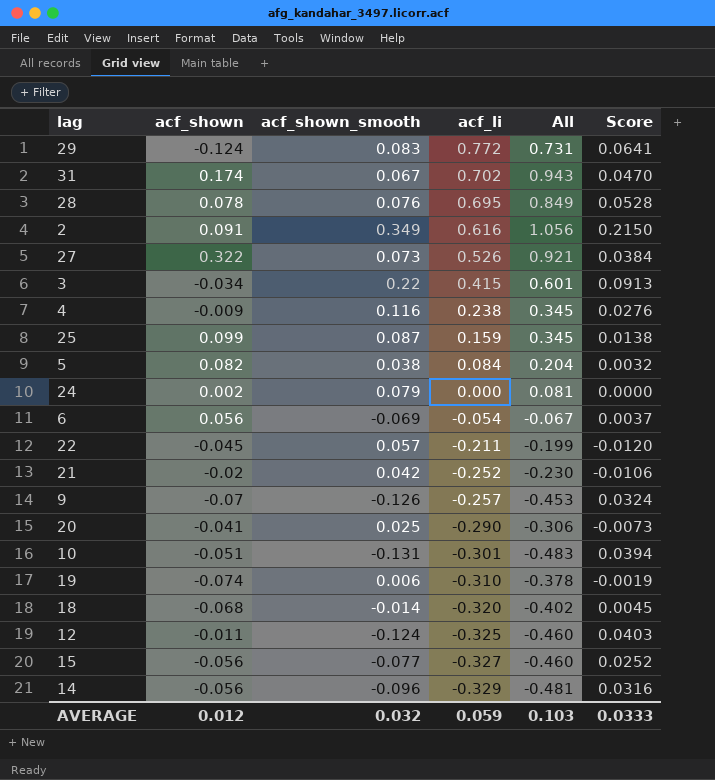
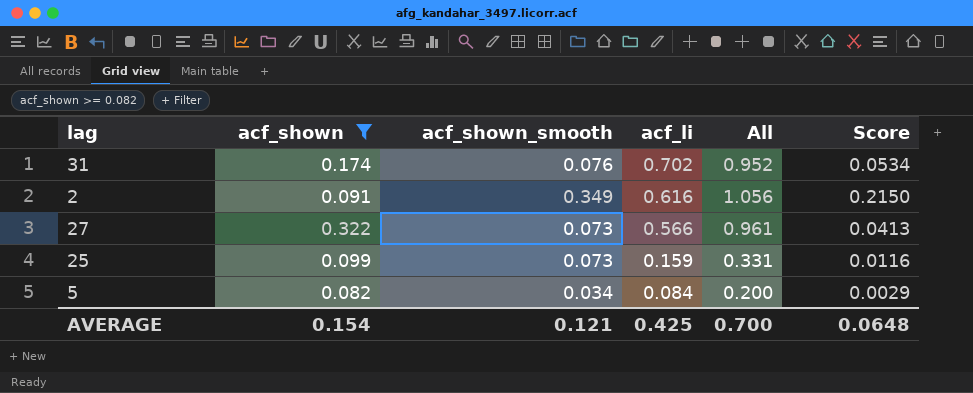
filter: none -> acf_shown >= 0.082
31 | acf_shown_smooth: 0.067 -> 0.076
31 | All: 0.943 -> 0.952
31 | Score: 0.0470 -> 0.0534
27 | acf_li: 0.526 -> 0.566
27 | All: 0.921 -> 0.961
27 | Score: 0.0384 -> 0.0413
25 | acf_shown_smooth: 0.087 -> 0.073
25 | All: 0.345 -> 0.331
25 | Score: 0.0138 -> 0.0116
5 | acf_shown_smooth: 0.038 -> 0.034
5 | All: 0.204 -> 0.200
5 | Score: 0.0032 -> 0.0029
AVERAGE | acf_shown: 0.012 -> 0.154
AVERAGE | acf_shown_smooth: 0.032 -> 0.121
AVERAGE | acf_li: 0.059 -> 0.425
AVERAGE | All: 0.103 -> 0.700
AVERAGE | Score: 0.0333 -> 0.0648

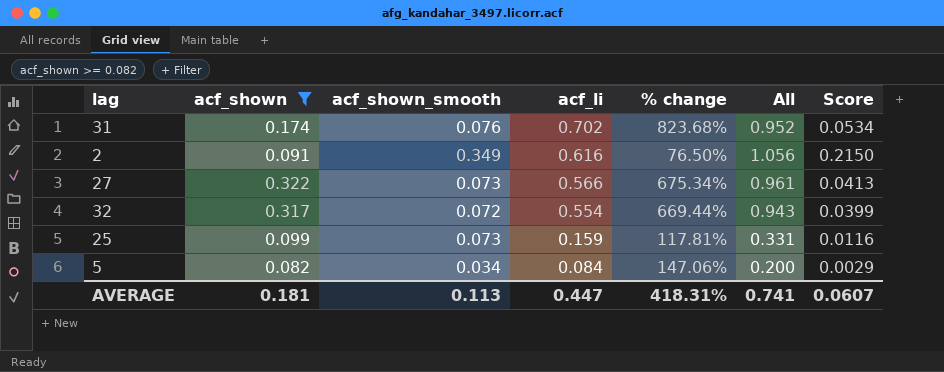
column % change | formula: none -> ([acf_li] - [acf_shown_smooth]) / [acf_shown_smooth]
row 32: none -> 0.317 | 0.072 | 0.554 | 669.44% | 0.943 | 0.0399
AVERAGE | acf_shown: 0.154 -> 0.181
AVERAGE | acf_shown_smooth: 0.121 -> 0.113
AVERAGE | acf_li: 0.425 -> 0.447
AVERAGE | All: 0.700 -> 0.741
AVERAGE | Score: 0.0648 -> 0.0607

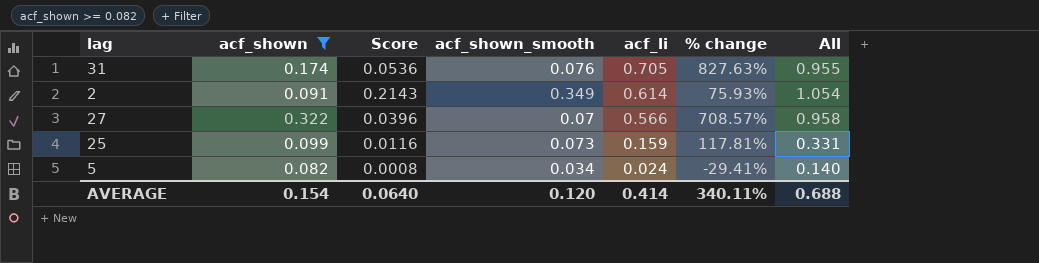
column Score | position: 7 -> 3
row 32: 0.317 | 0.072 | 0.554 | 669.44% | 0.943 | 0.0399 -> none
31 | Score: 0.0534 -> 0.0536
31 | acf_li: 0.702 -> 0.705
31 | % change: 823.68% -> 827.63%
31 | All: 0.952 -> 0.955
2 | Score: 0.2150 -> 0.2143
2 | acf_li: 0.616 -> 0.614
2 | % change: 76.50% -> 75.93%
2 | All: 1.056 -> 1.054
27 | Score: 0.0413 -> 0.0396
27 | acf_shown_smooth: 0.073 -> 0.07
27 | % change: 675.34% -> 708.57%
27 | All: 0.961 -> 0.958
5 | Score: 0.0029 -> 0.0008
5 | acf_li: 0.084 -> 0.024
5 | % change: 147.06% -> -29.41%
5 | All: 0.200 -> 0.140
AVERAGE | acf_shown: 0.181 -> 0.154
AVERAGE | Score: 0.0607 -> 0.0640
AVERAGE | acf_shown_smooth: 0.113 -> 0.120
AVERAGE | acf_li: 0.447 -> 0.414
AVERAGE | % change: 418.31% -> 340.11%
AVERAGE | All: 0.741 -> 0.688

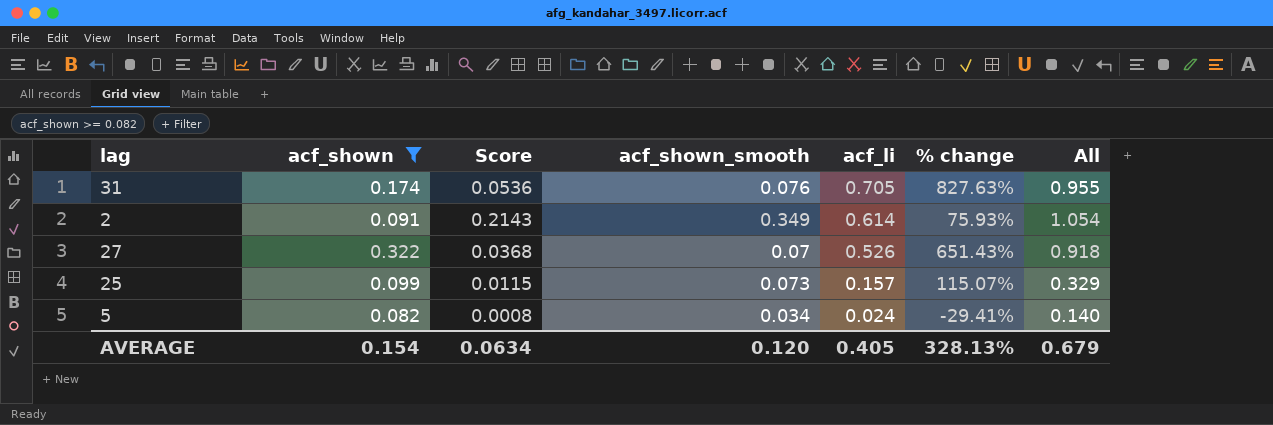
27 | Score: 0.0396 -> 0.0368
27 | acf_li: 0.566 -> 0.526
27 | % change: 708.57% -> 651.43%
27 | All: 0.958 -> 0.918
25 | Score: 0.0116 -> 0.0115
25 | acf_li: 0.159 -> 0.157
25 | % change: 117.81% -> 115.07%
25 | All: 0.331 -> 0.329
AVERAGE | Score: 0.0640 -> 0.0634
AVERAGE | acf_li: 0.414 -> 0.405
AVERAGE | % change: 340.11% -> 328.13%
AVERAGE | All: 0.688 -> 0.679

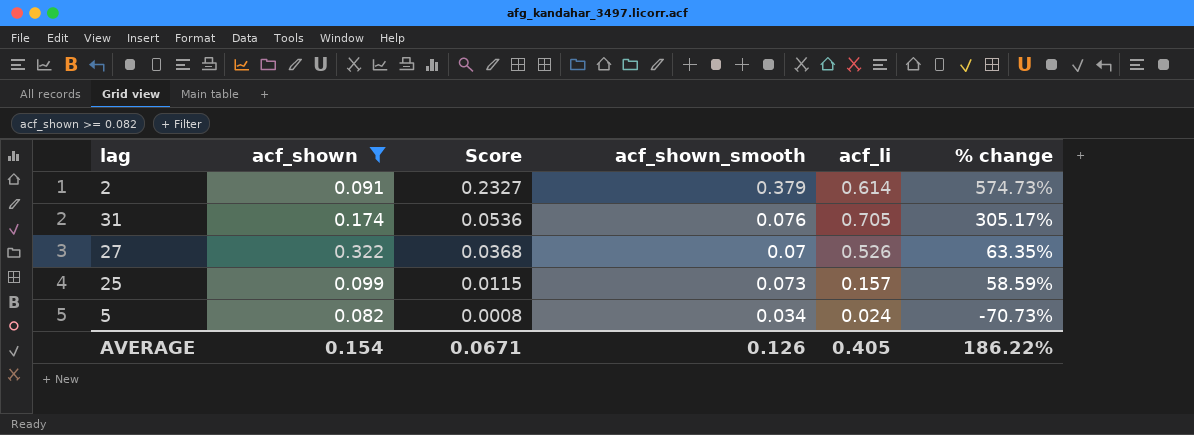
row order: acf_li descending -> Score descending
column All | formula: [acf_shown] + [acf_shown_smooth] + [acf_li] -> none
column % change | formula: ([acf_li] - [acf_shown_smooth]) / [acf_shown_smooth] -> ([acf_li] - [acf_shown]) / [acf_shown]
2 | Score: 0.2143 -> 0.2327
2 | acf_shown_smooth: 0.349 -> 0.379
AVERAGE | Score: 0.0634 -> 0.0671
AVERAGE | acf_shown_smooth: 0.120 -> 0.126
AVERAGE | % change: 328.13% -> 186.22%

